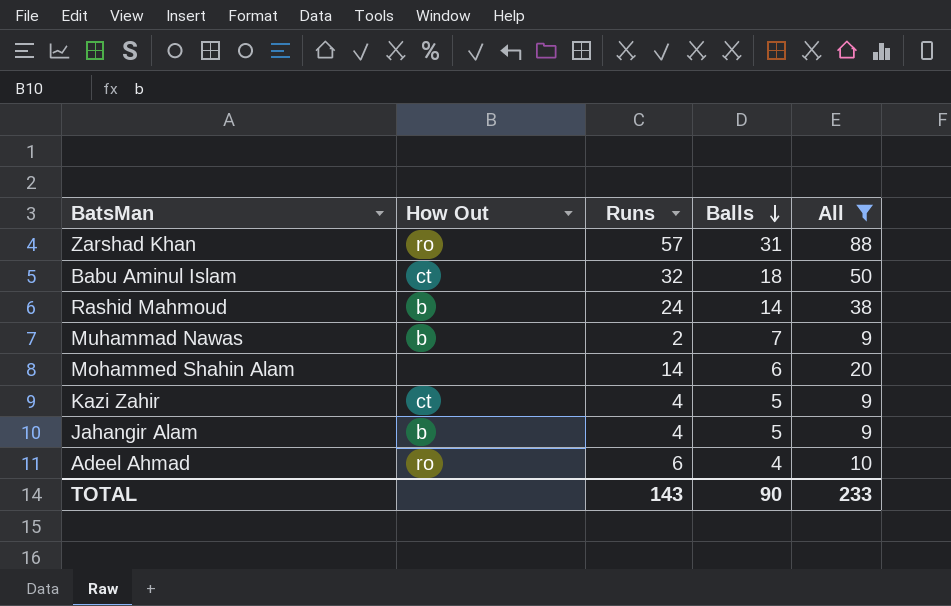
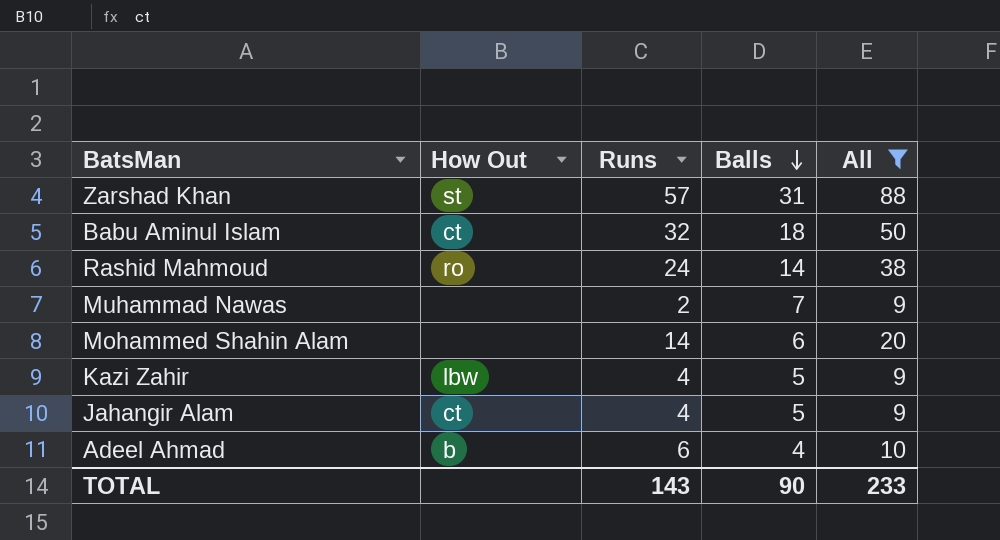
Zarshad Khan | How Out: ro -> st
Rashid Mahmoud | How Out: b -> ro
Muhammad Nawas | How Out: b -> none
Kazi Zahir | How Out: ct -> lbw
Jahangir Alam | How Out: b -> ct
Adeel Ahmad | How Out: ro -> b

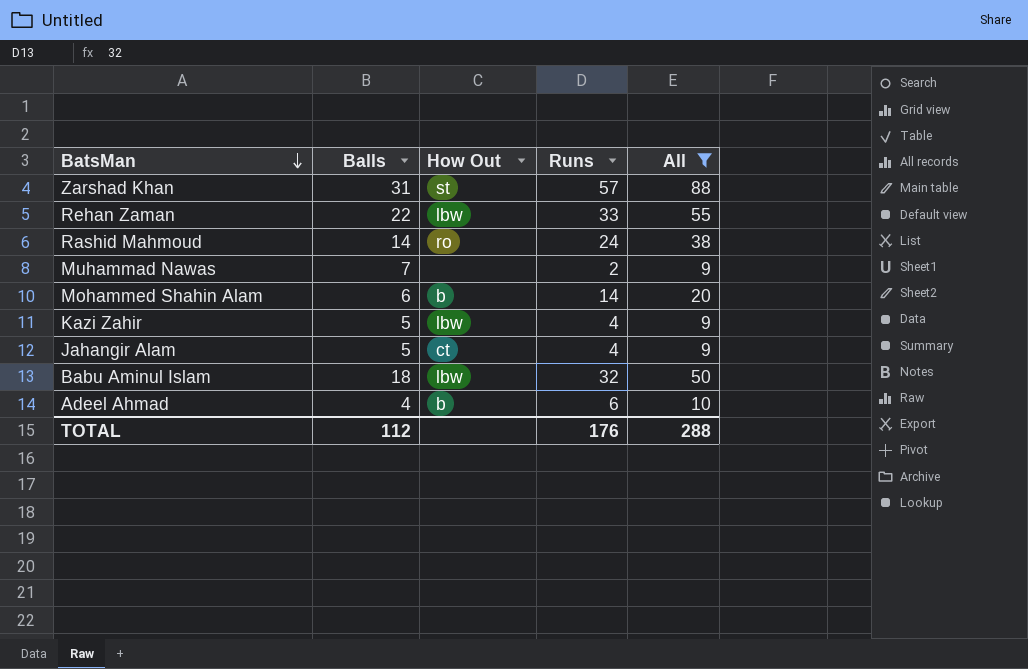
row order: Balls descending -> BatsMan descending
column Balls | position: 4 -> 2
row Rehan Zaman: none -> 22 | lbw | 33 | 55
Mohammed Shahin Alam | How Out: none -> b
Babu Aminul Islam | How Out: ct -> lbw
TOTAL | Balls: 90 -> 112
TOTAL | Runs: 143 -> 176
TOTAL | All: 233 -> 288

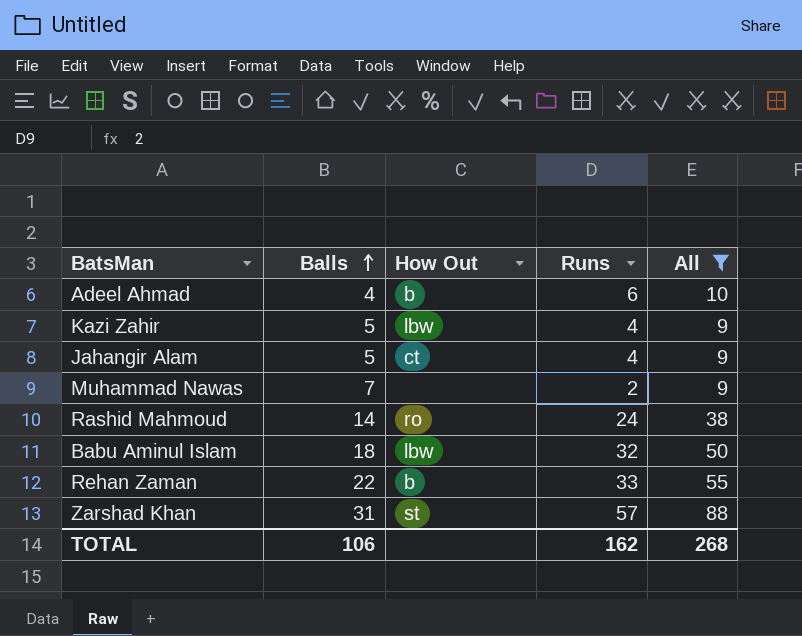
row order: BatsMan descending -> Balls ascending
row Mohammed Shahin Alam: 6 | b | 14 | 20 -> none
Rehan Zaman | How Out: lbw -> b
TOTAL | Balls: 112 -> 106
TOTAL | Runs: 176 -> 162
TOTAL | All: 288 -> 268

